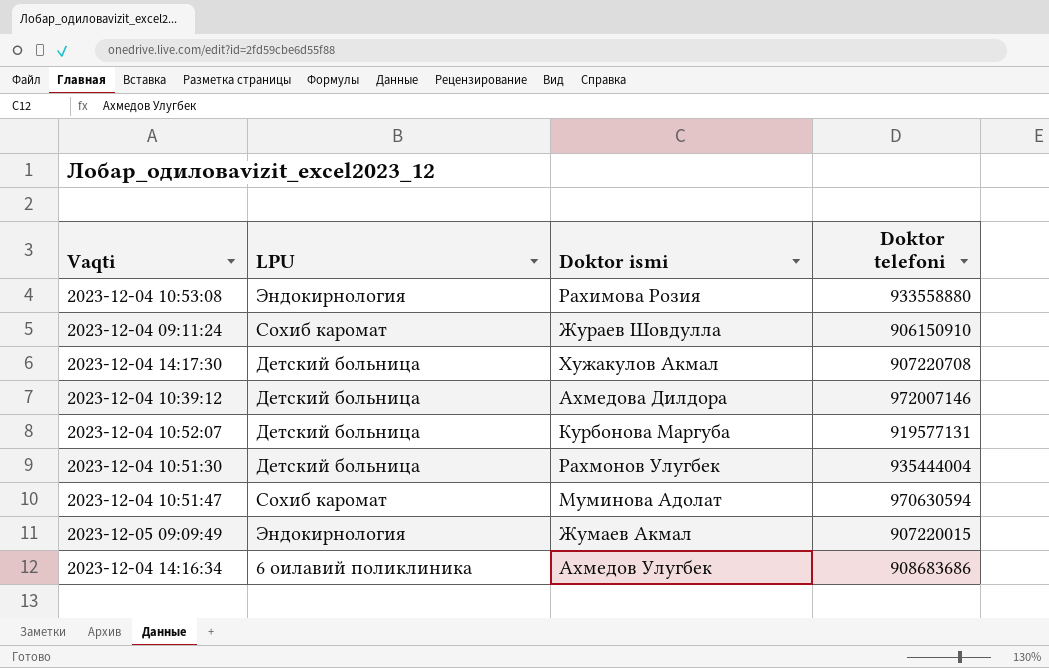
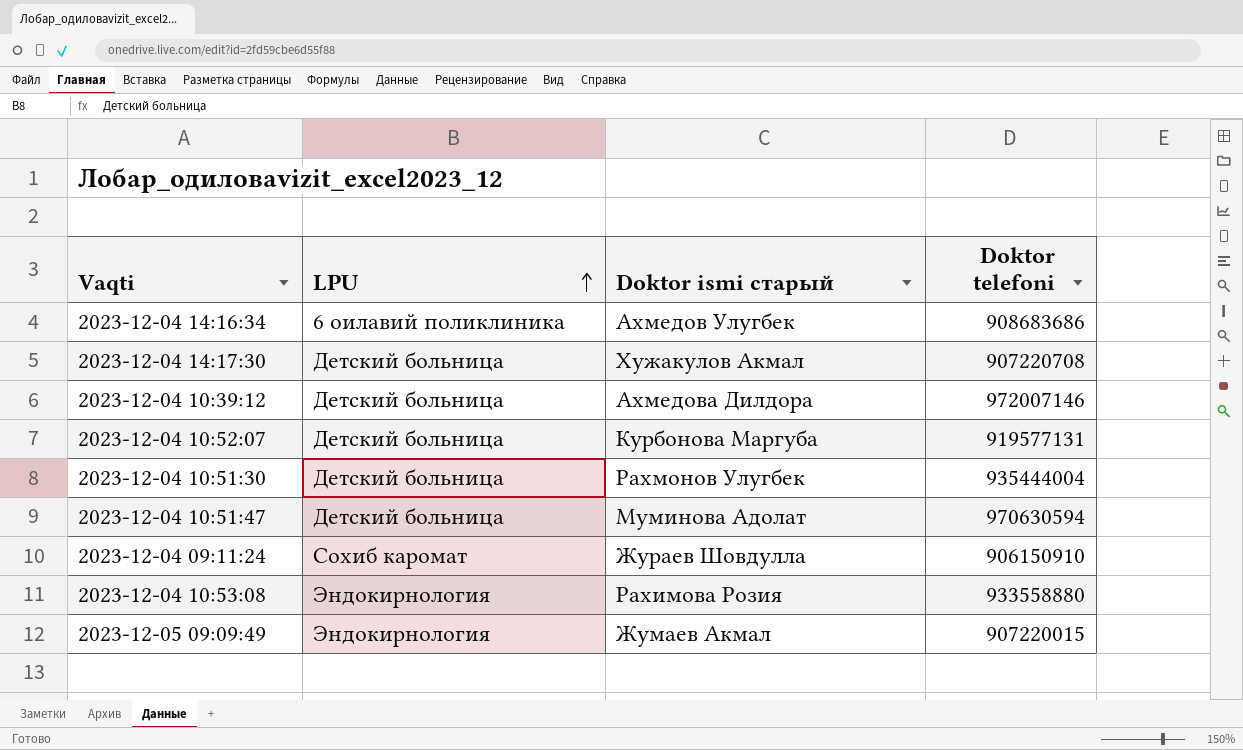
row order: none -> LPU ascending
column name: Doktor ismi -> Doktor ismi старый
2023-12-04 10:51:47 | LPU: Сохиб каромат -> Детский больница

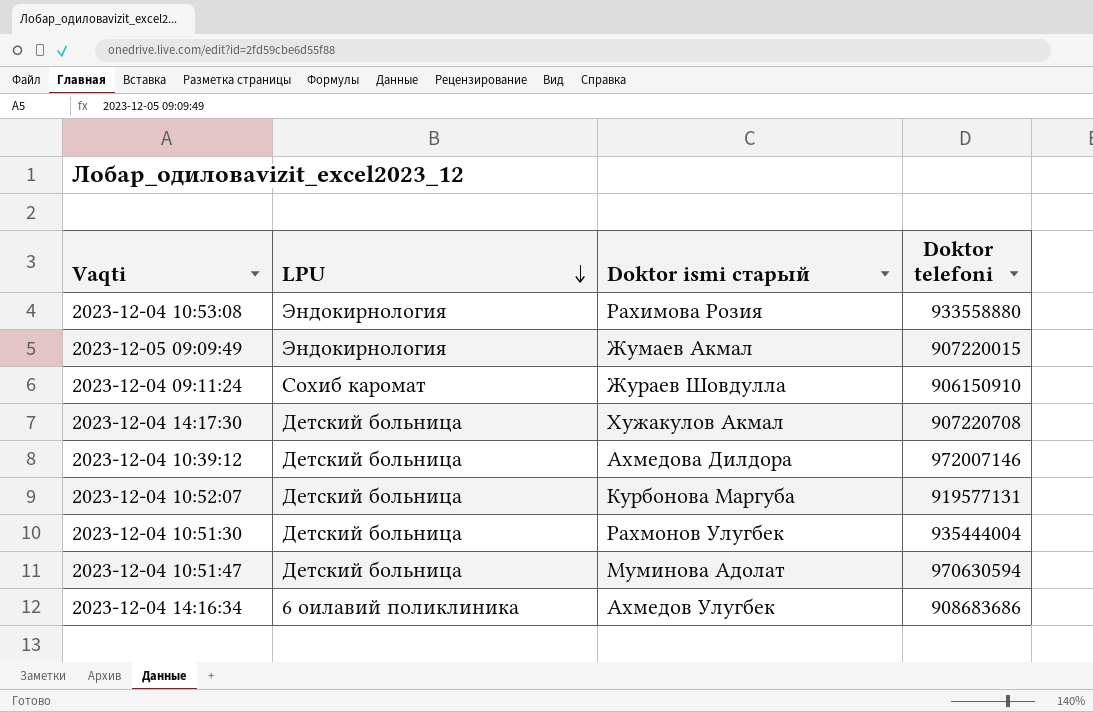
row order: LPU ascending -> LPU descending

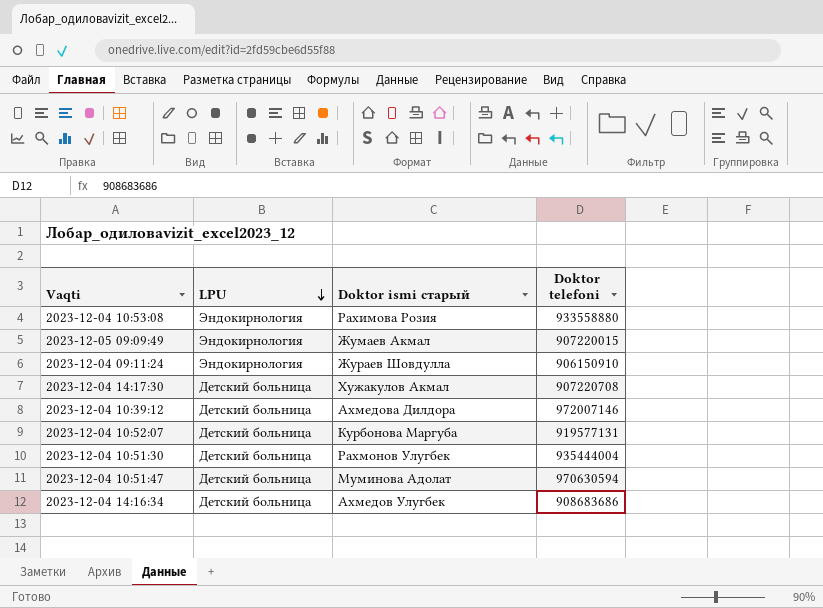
2023-12-04 09:11:24 | LPU: Сохиб каромат -> Эндокирнология
2023-12-04 14:16:34 | LPU: 6 оилавий поликлиника -> Детский больница

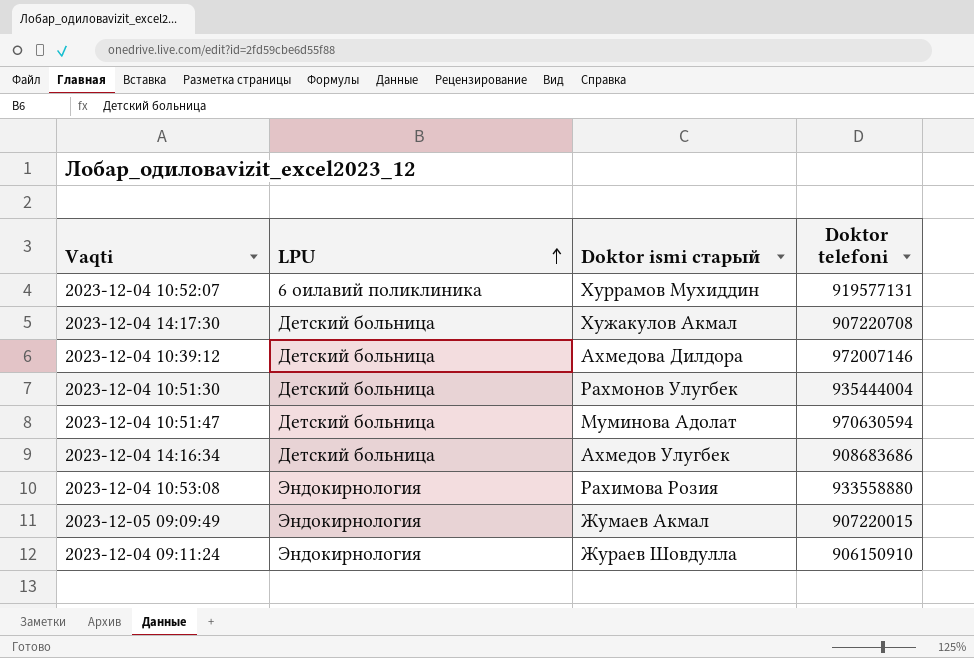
row order: LPU descending -> LPU ascending
2023-12-04 10:52:07 | LPU: Детский больница -> 6 оилавий поликлиника
2023-12-04 10:52:07 | Doktor ismi старый: Курбонова Маргуба -> Хуррамов Мухиддин

